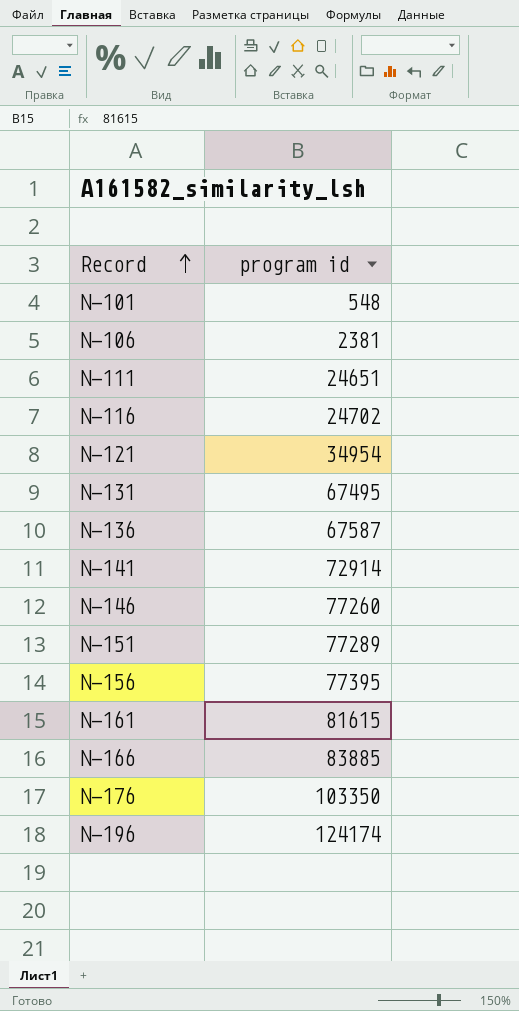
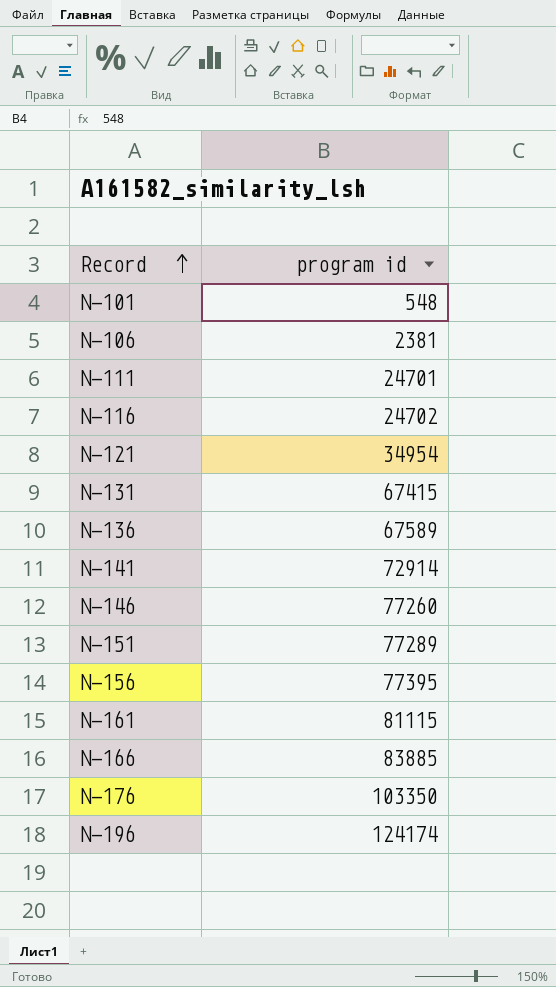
N-111 | program id: 24651 -> 24701
N-131 | program id: 67495 -> 67415
N-136 | program id: 67587 -> 67589
N-161 | program id: 81615 -> 81115

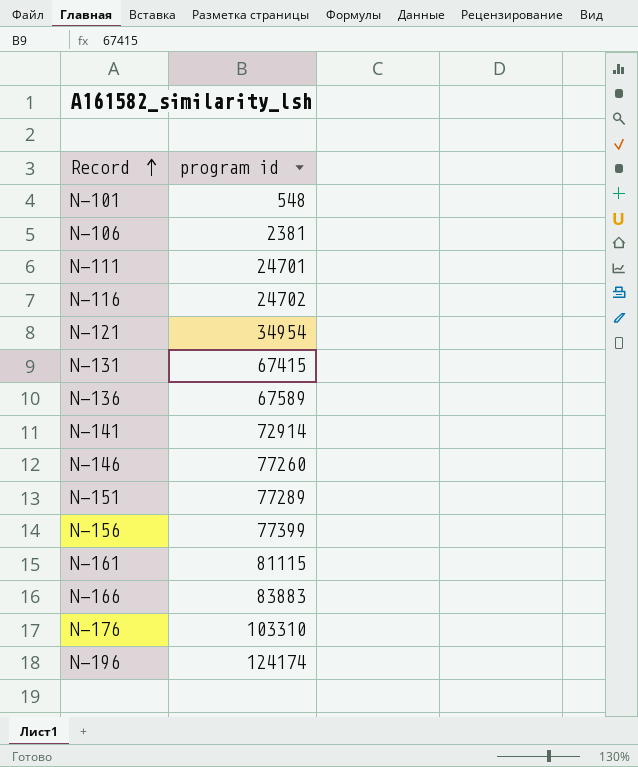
N-156 | program id: 77395 -> 77399
N-166 | program id: 83885 -> 83883
N-176 | program id: 103350 -> 103310

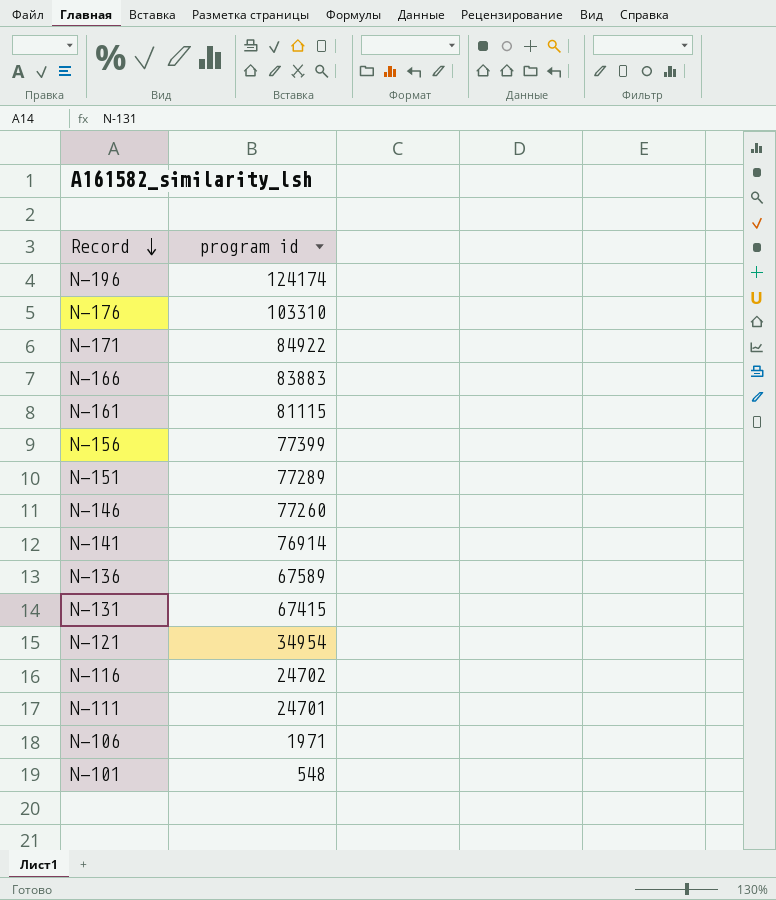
row order: Record ascending -> Record descending
row N-171: none -> 84922
N-141 | program id: 72914 -> 76914
N-106 | program id: 2381 -> 1971

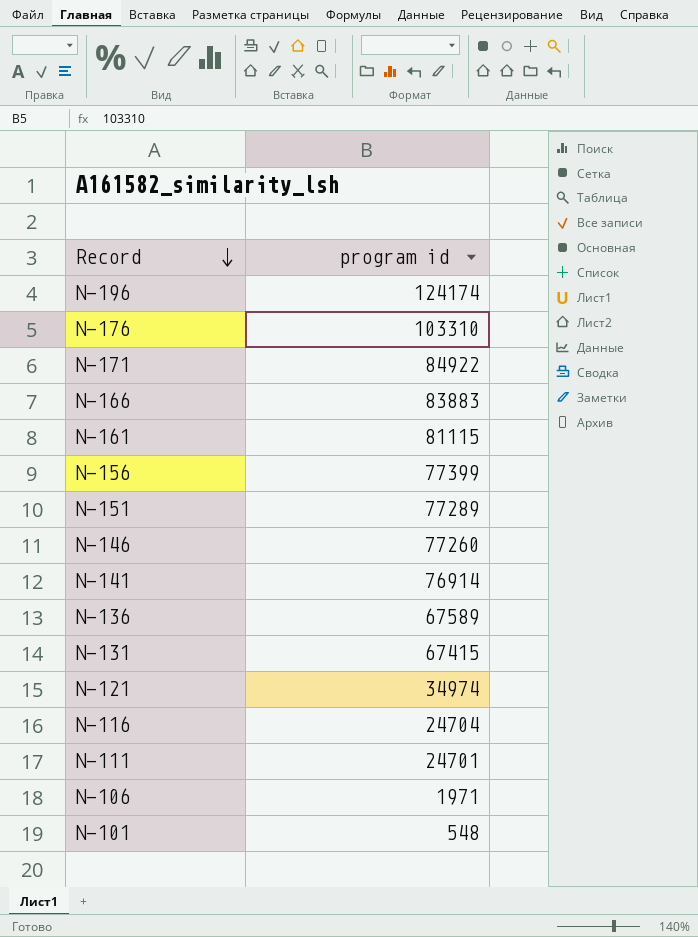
N-121 | program id: 34954 -> 34974
N-116 | program id: 24702 -> 24704

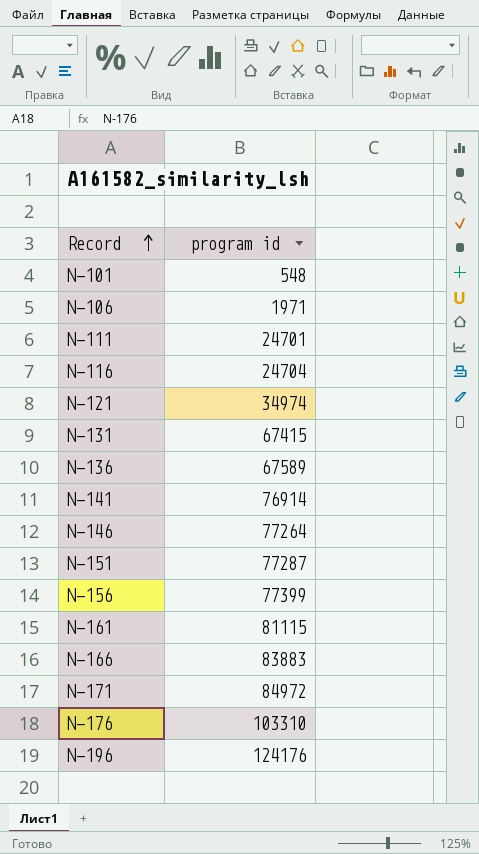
row order: Record descending -> Record ascending
N-146 | program id: 77260 -> 77264
N-151 | program id: 77289 -> 77287
N-171 | program id: 84922 -> 84972
N-196 | program id: 124174 -> 124176

